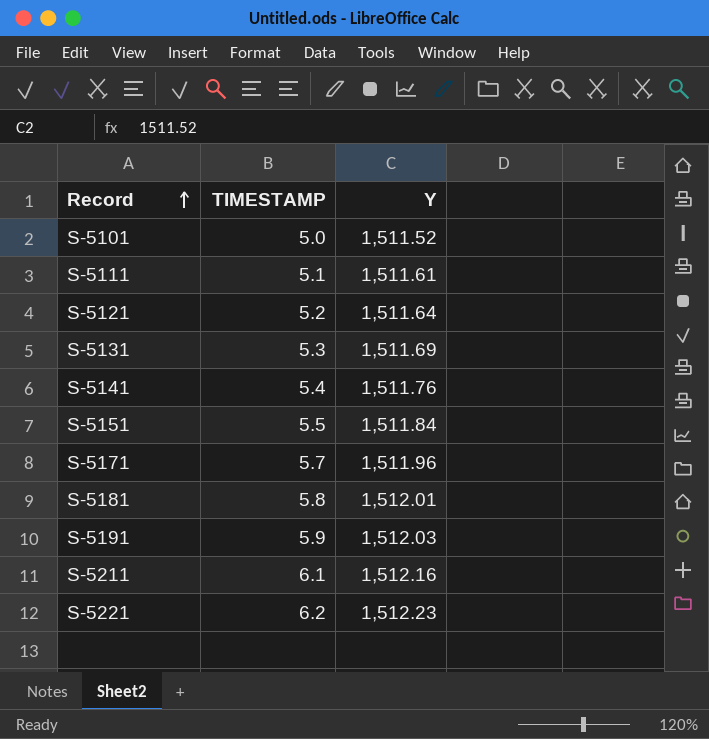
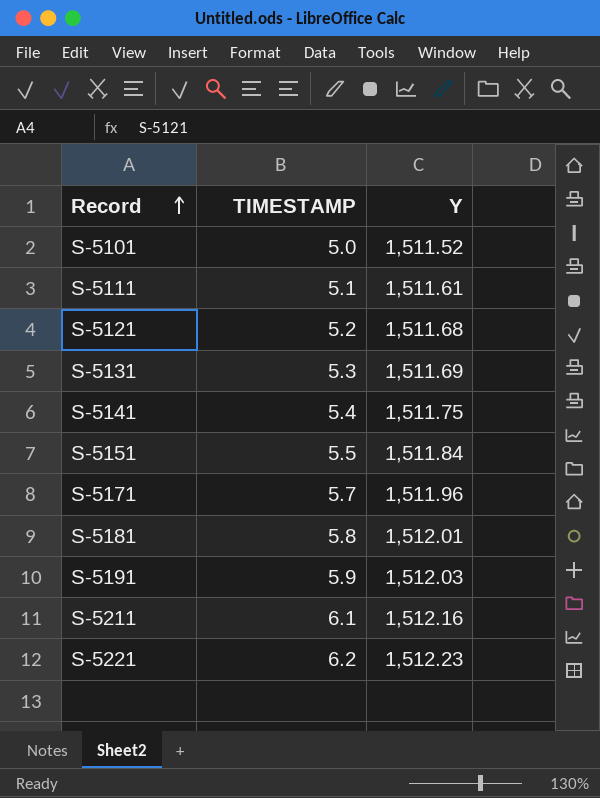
S-5121 | Y: 1,511.64 -> 1,511.68
S-5141 | Y: 1,511.76 -> 1,511.75

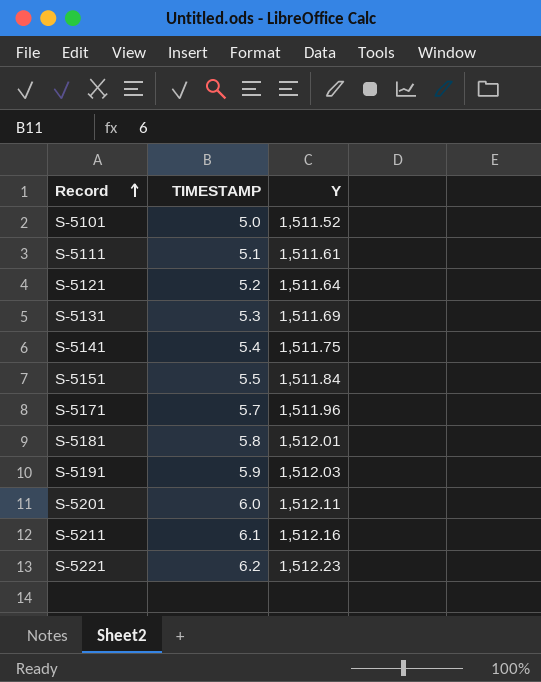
S-5121 | Y: 1,511.68 -> 1,511.64
row S-5201: none -> 6.0 | 1,512.11

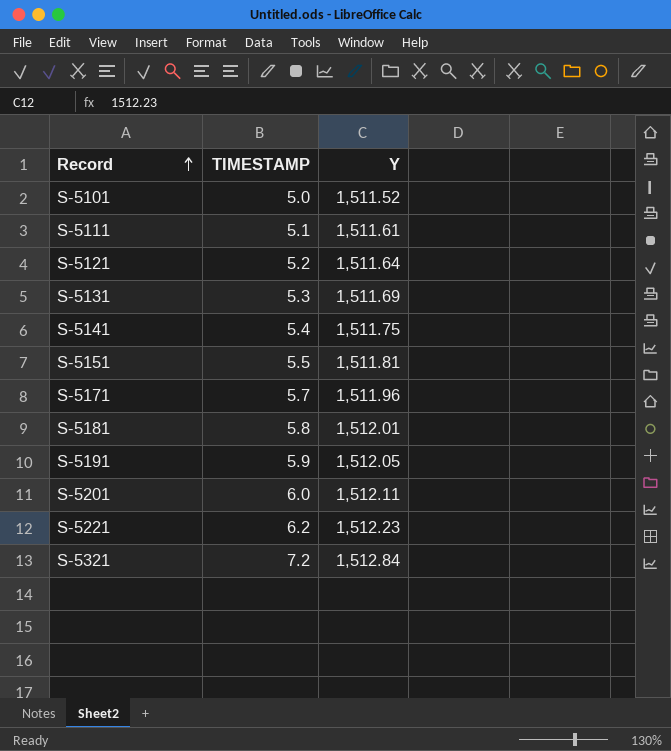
row S-5211: 6.1 | 1,512.16 -> none
S-5151 | Y: 1,511.84 -> 1,511.81
S-5191 | Y: 1,512.03 -> 1,512.05
row S-5321: none -> 7.2 | 1,512.84

